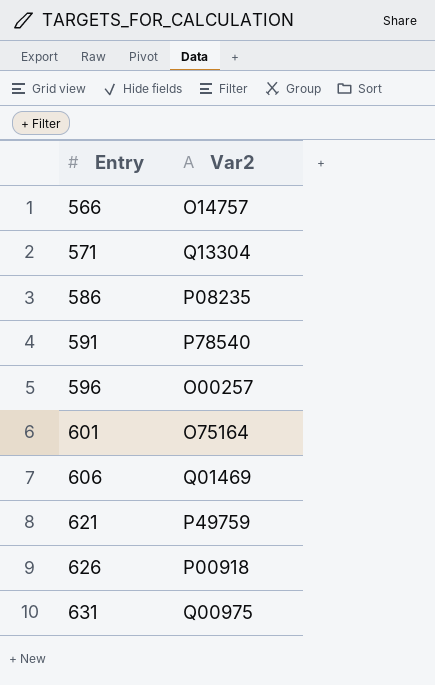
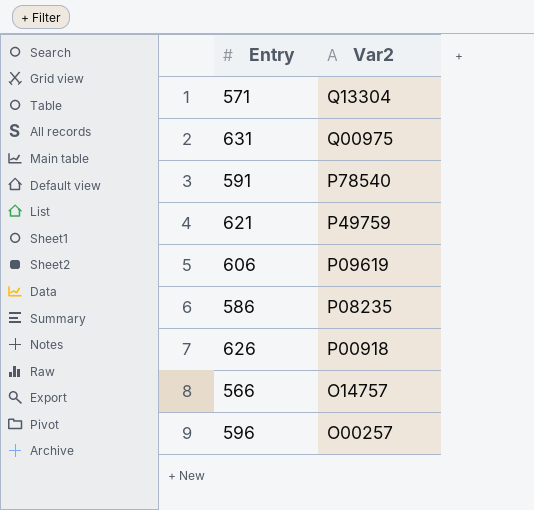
row order: Entry ascending -> Var2 descending
row 601: O75164 -> none
606 | Var2: Q01469 -> P09619

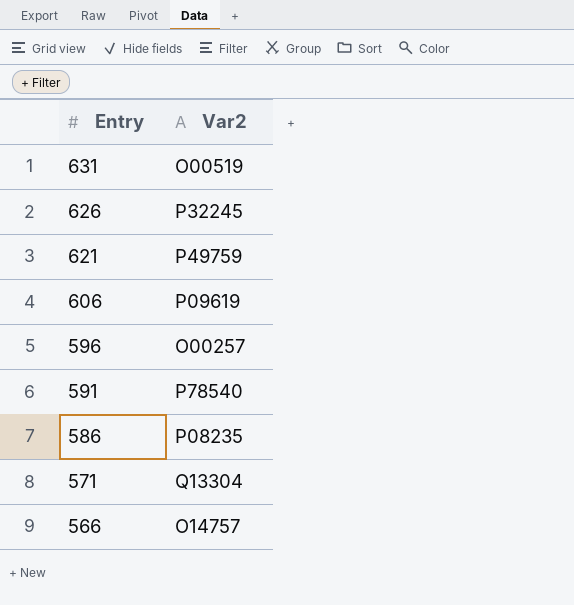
row order: Var2 descending -> Entry descending
631 | Var2: Q00975 -> O00519
626 | Var2: P00918 -> P32245

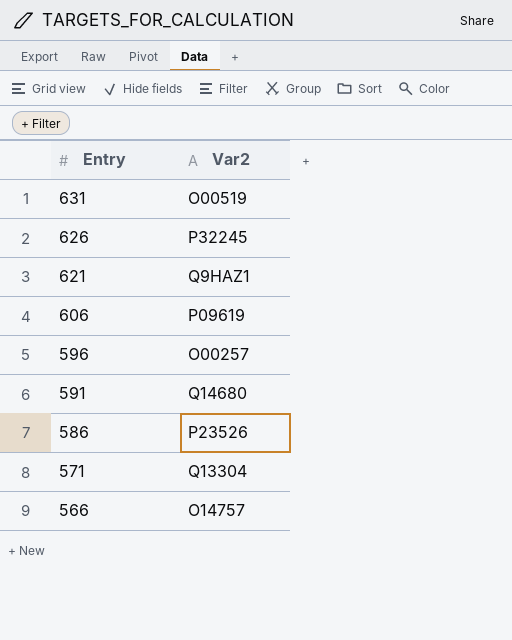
621 | Var2: P49759 -> Q9HAZ1
591 | Var2: P78540 -> Q14680
586 | Var2: P08235 -> P23526

